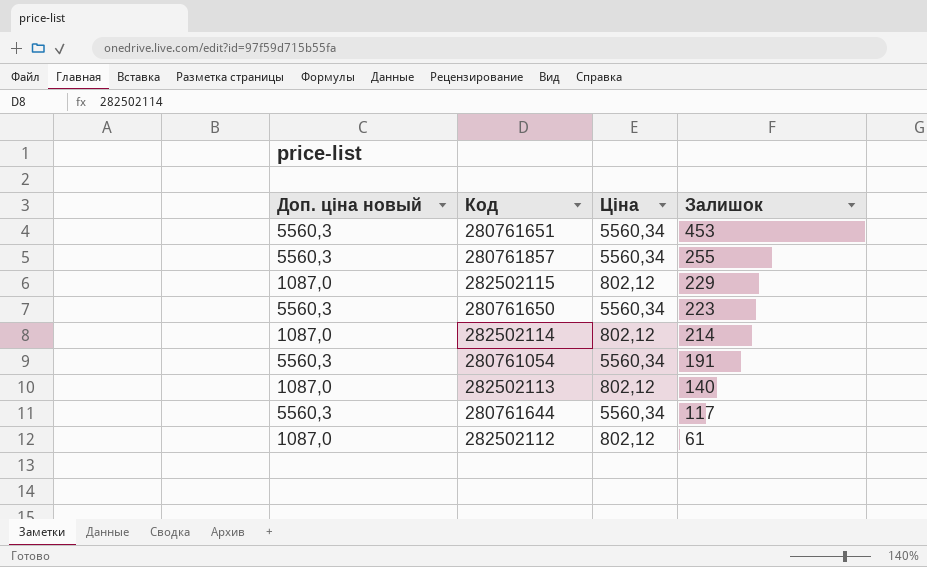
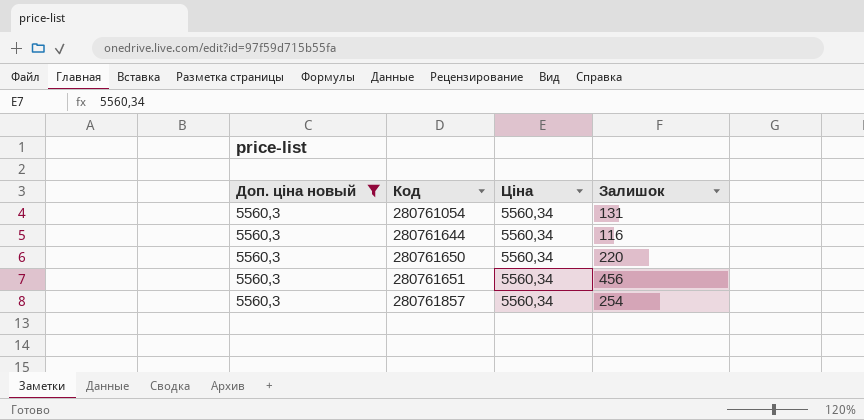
filter: none -> Доп. ціна новый = 5560,3
row order: Залишок descending -> Код ascending
280761054 | Залишок: 191 -> 131
280761644 | Залишок: 117 -> 116
280761650 | Залишок: 223 -> 220
280761651 | Залишок: 453 -> 456
280761857 | Залишок: 255 -> 254

